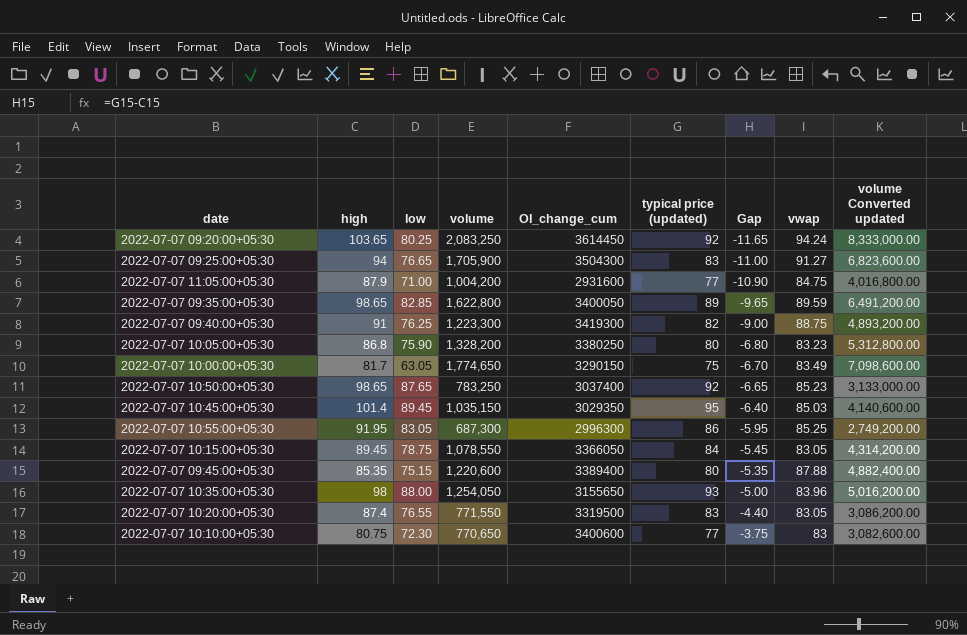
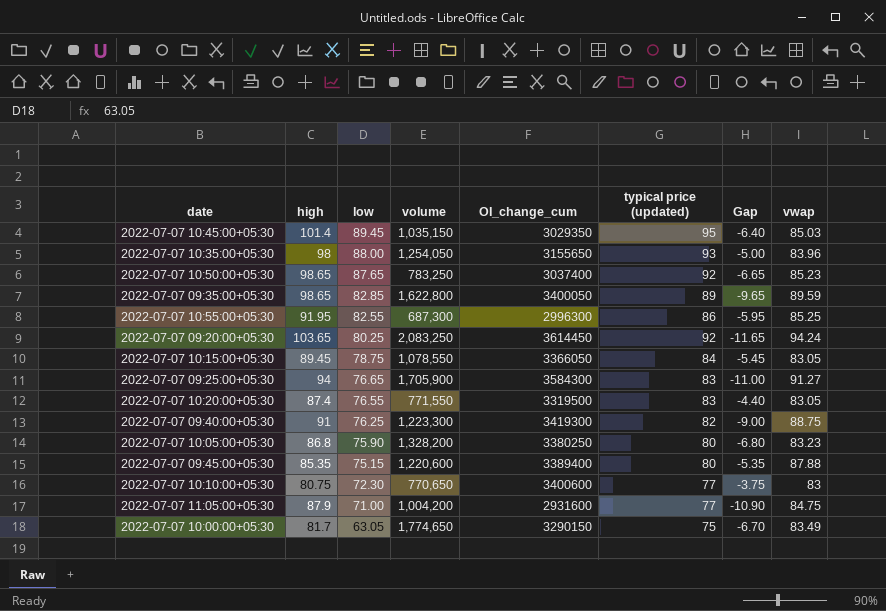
row order: Gap ascending -> low descending
column volume Converted updated | formula: [volume] * 4 -> none
2022-07-07 10:55:00+05:30 | low: 83.05 -> 82.55
2022-07-07 09:25:00+05:30 | OI_change_cum: 3504300 -> 3584300

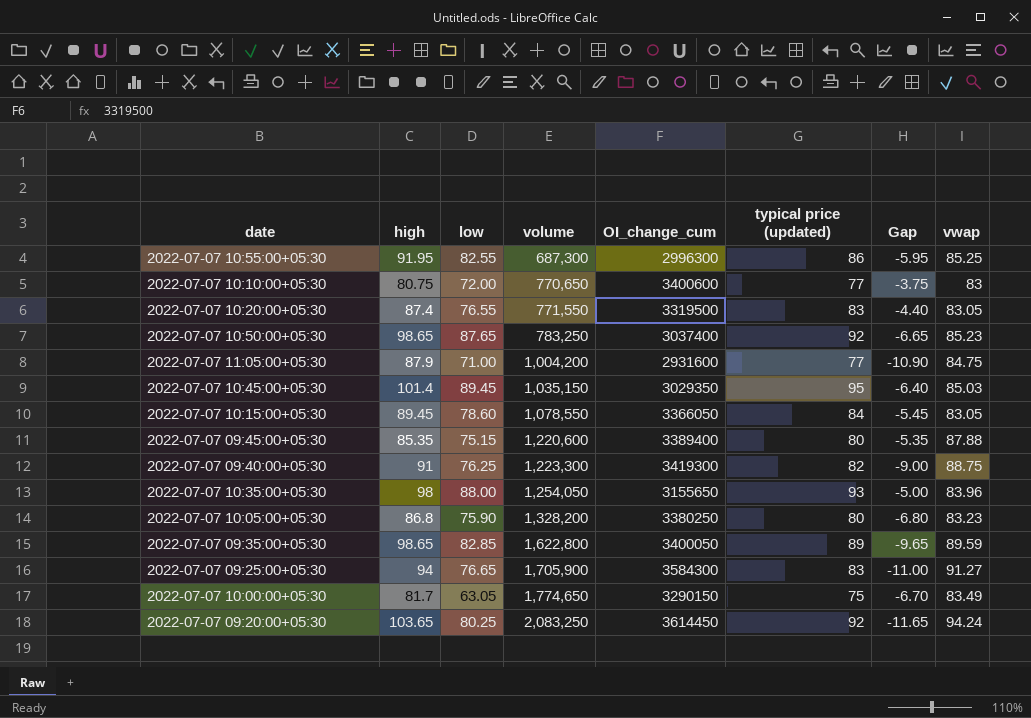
row order: low descending -> volume ascending
2022-07-07 10:10:00+05:30 | low: 72.30 -> 72.00
2022-07-07 10:15:00+05:30 | low: 78.75 -> 78.60

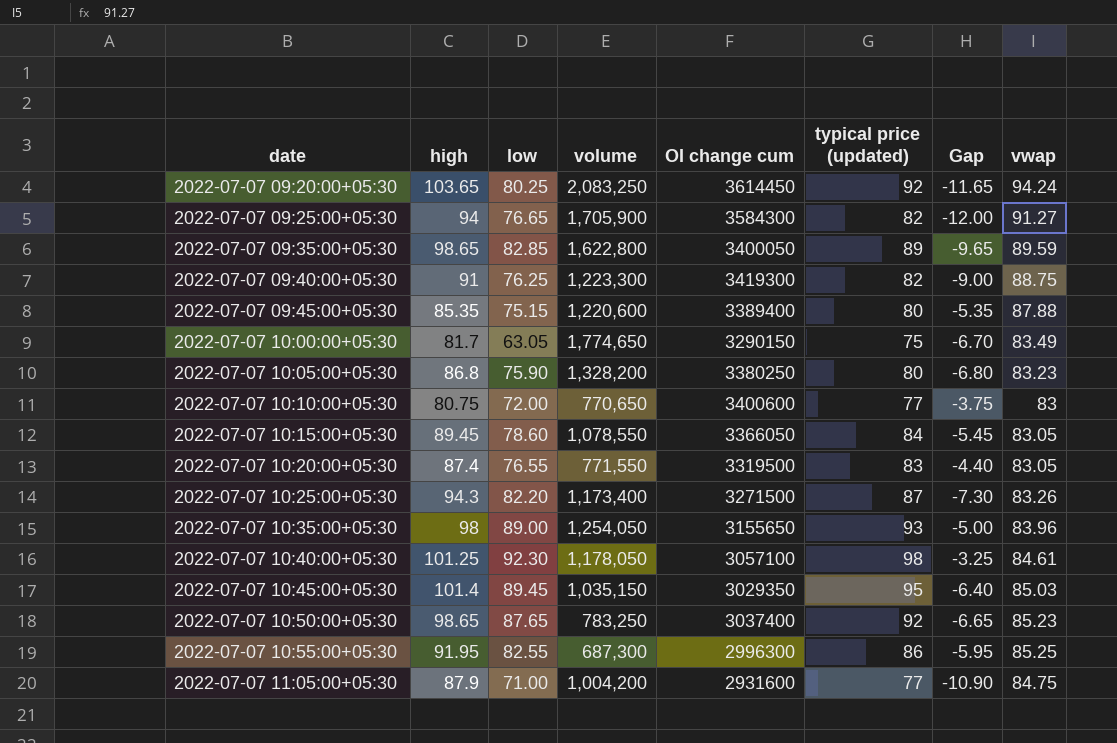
row order: volume ascending -> date ascending
column name: OI_change_cum -> OI change cum
2022-07-07 09:25:00+05:30 | typical price (updated): 83 -> 82
2022-07-07 09:25:00+05:30 | Gap: -11.00 -> -12.00
row 2022-07-07 10:25:00+05:30: none -> 94.3 | 82.20 | 1,173,400 | 3271500 | 87 | -7.30 | 83.26
2022-07-07 10:35:00+05:30 | low: 88.00 -> 89.00
row 2022-07-07 10:40:00+05:30: none -> 101.25 | 92.30 | 1,178,050 | 3057100 | 98 | -3.25 | 84.61

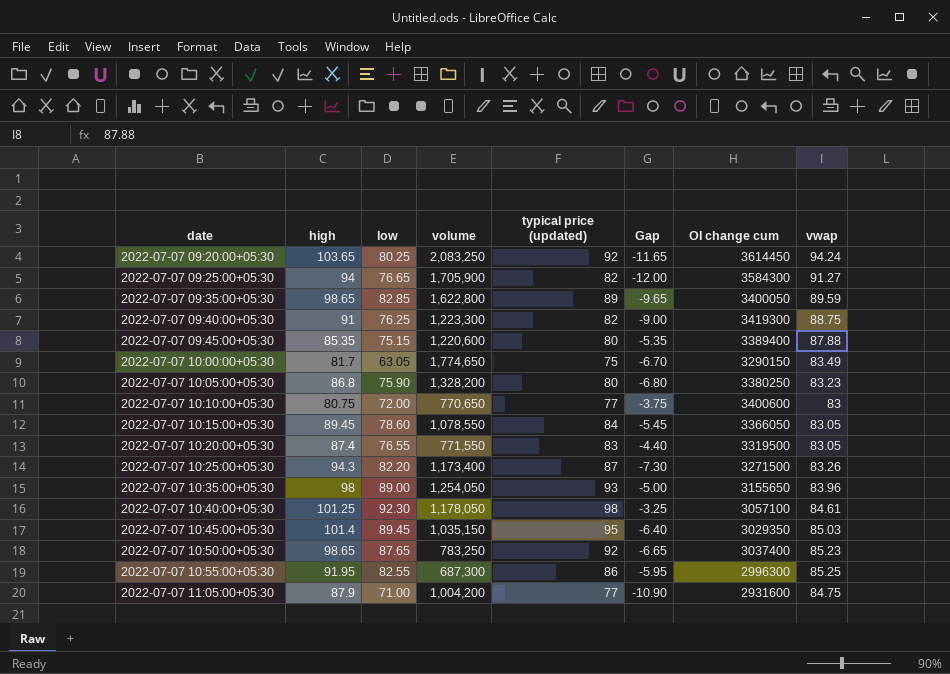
column OI change cum | position: 5 -> 7

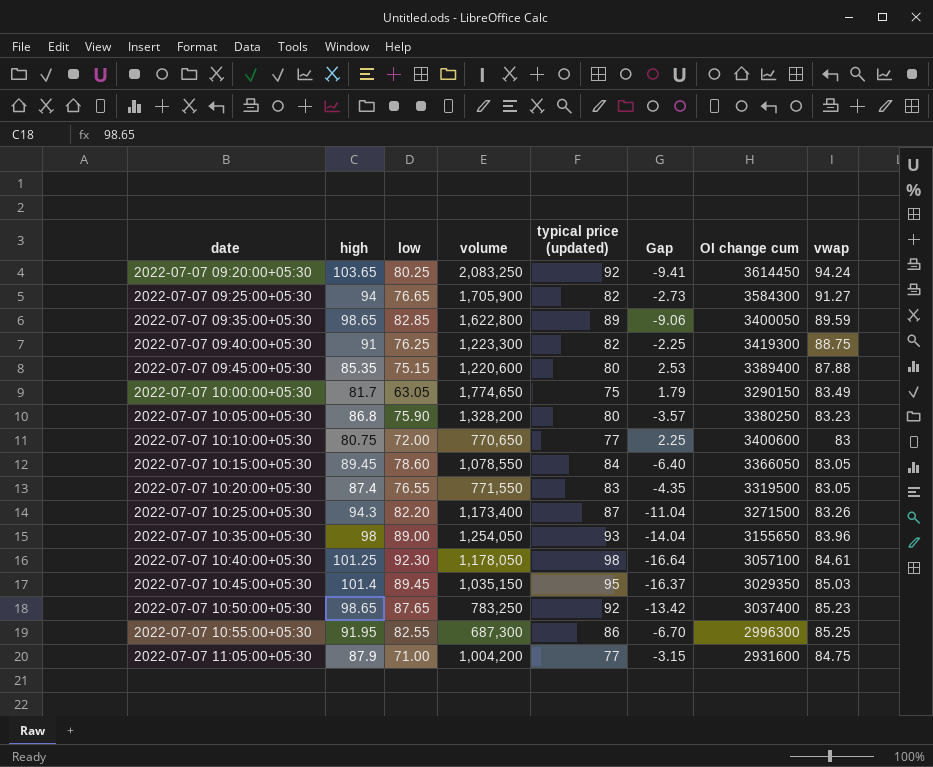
column Gap | formula: [typical price (updated)] - [high] -> [vwap] - [high]

